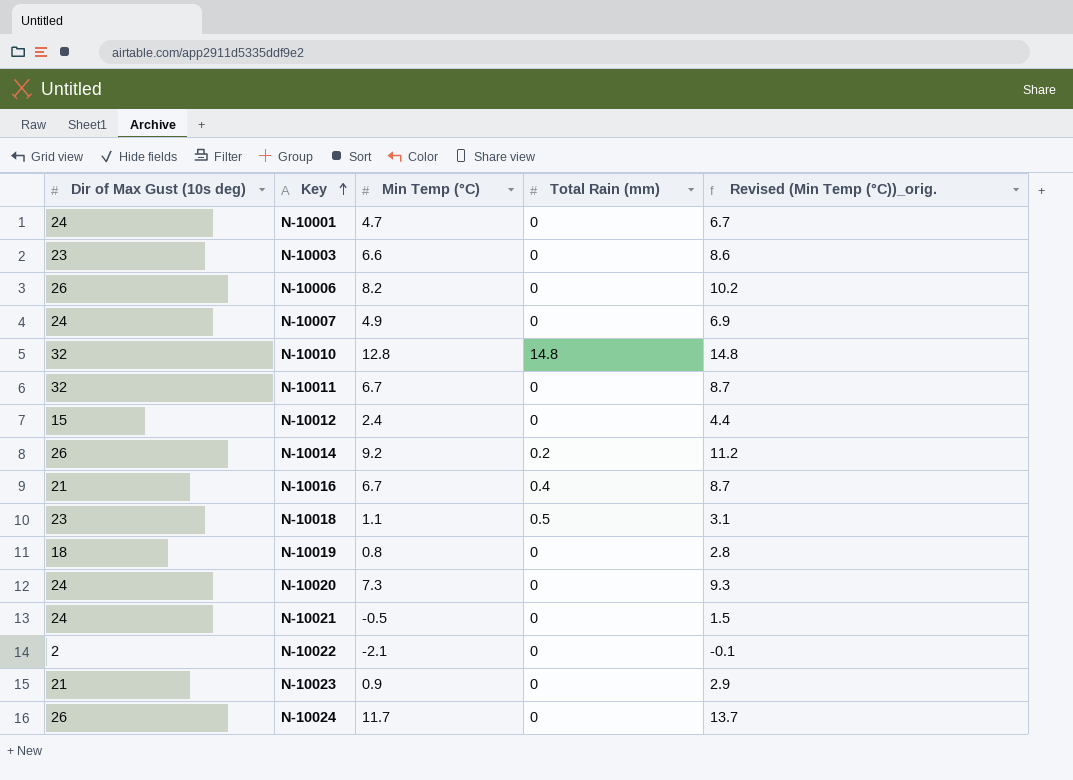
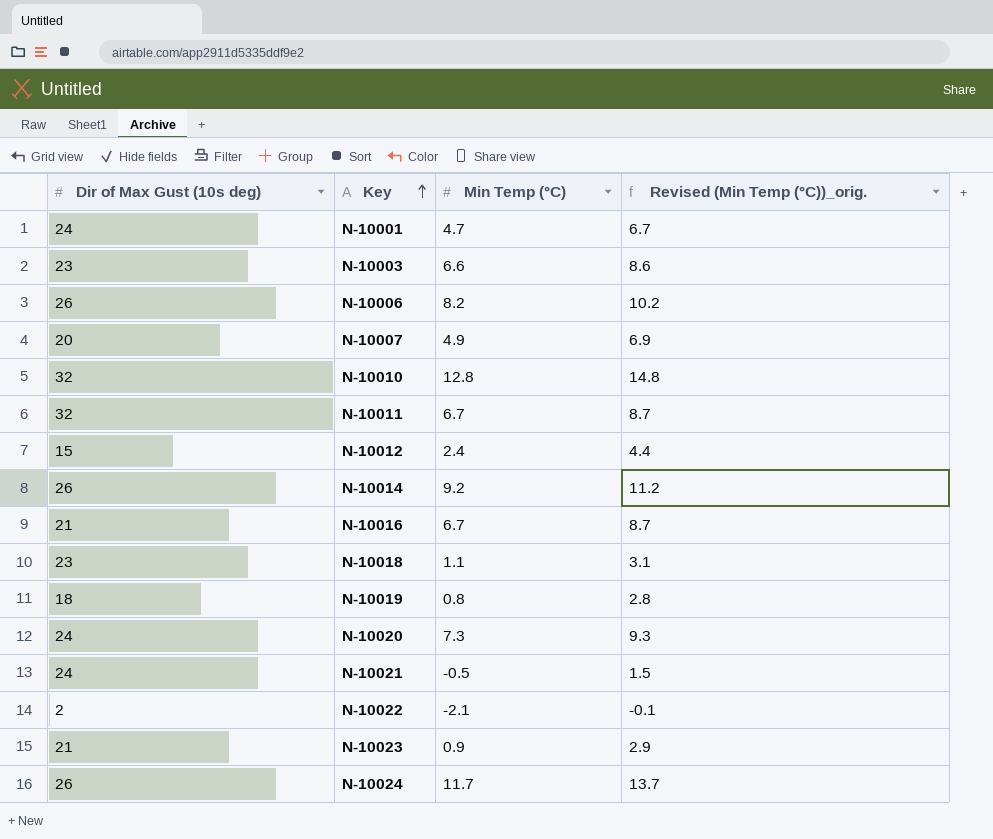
column Total Rain (mm) | position: 4 -> none
N-10007 | Dir of Max Gust (10s deg): 24 -> 20

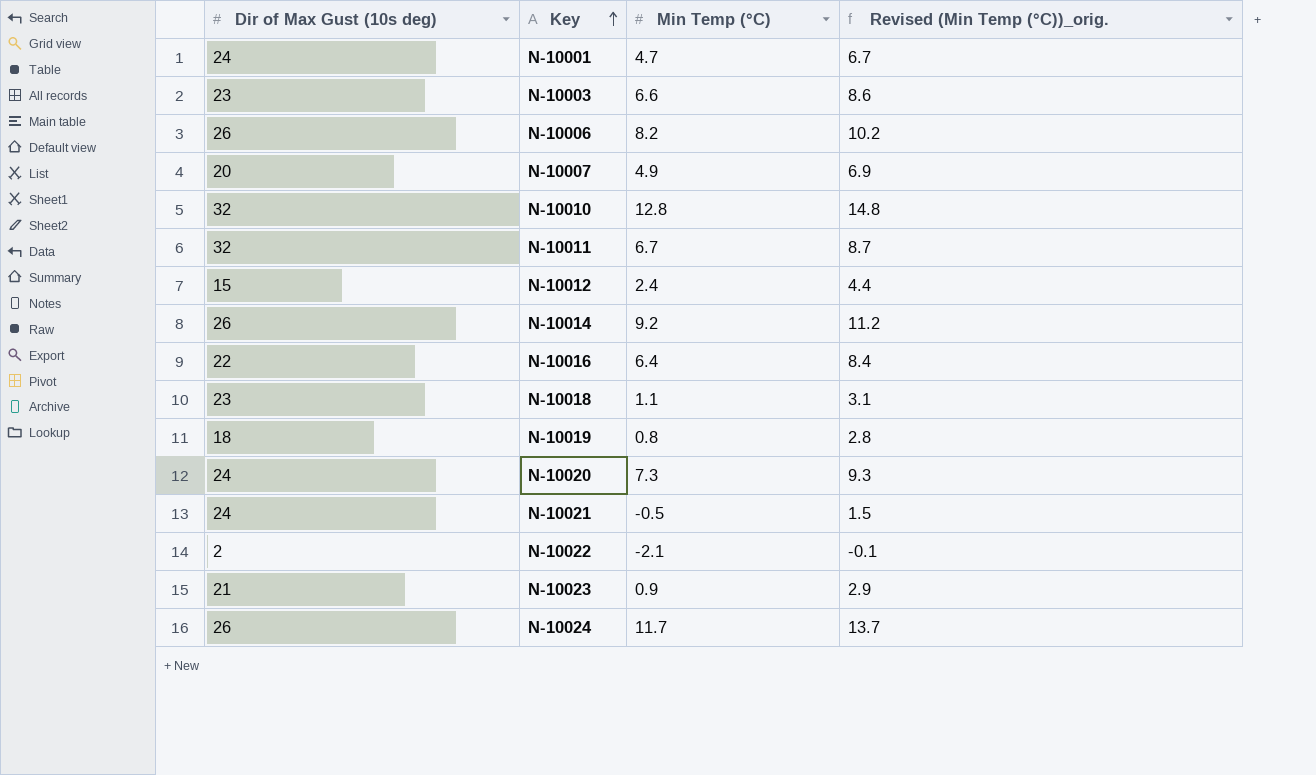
N-10016 | Dir of Max Gust (10s deg): 21 -> 22
N-10016 | Min Temp (°C): 6.7 -> 6.4
N-10016 | Revised (Min Temp (°C))_orig.: 8.7 -> 8.4

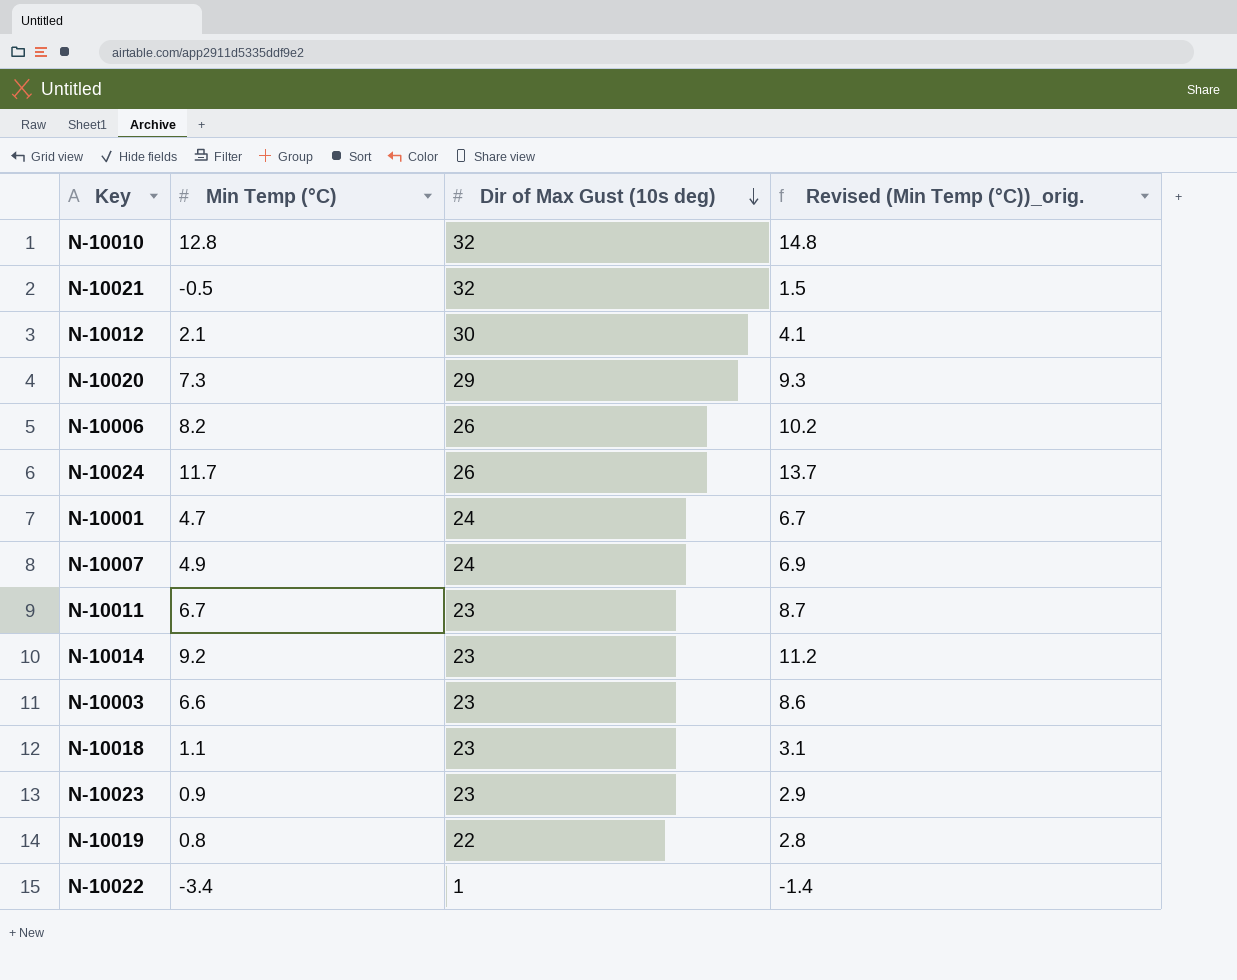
row order: Key ascending -> Dir of Max Gust (10s deg) descending
column Dir of Max Gust (10s deg) | position: 1 -> 3
row N-10016: 22 | 6.4 | 8.4 -> none
N-10021 | Dir of Max Gust (10s deg): 24 -> 32
N-10012 | Min Temp (°C): 2.4 -> 2.1
N-10012 | Dir of Max Gust (10s deg): 15 -> 30
N-10012 | Revised (Min Temp (°C))_orig.: 4.4 -> 4.1
N-10020 | Dir of Max Gust (10s deg): 24 -> 29
N-10007 | Dir of Max Gust (10s deg): 20 -> 24
N-10011 | Dir of Max Gust (10s deg): 32 -> 23
N-10014 | Dir of Max Gust (10s deg): 26 -> 23
N-10023 | Dir of Max Gust (10s deg): 21 -> 23
N-10019 | Dir of Max Gust (10s deg): 18 -> 22
N-10022 | Min Temp (°C): -2.1 -> -3.4
N-10022 | Dir of Max Gust (10s deg): 2 -> 1
N-10022 | Revised (Min Temp (°C))_orig.: -0.1 -> -1.4

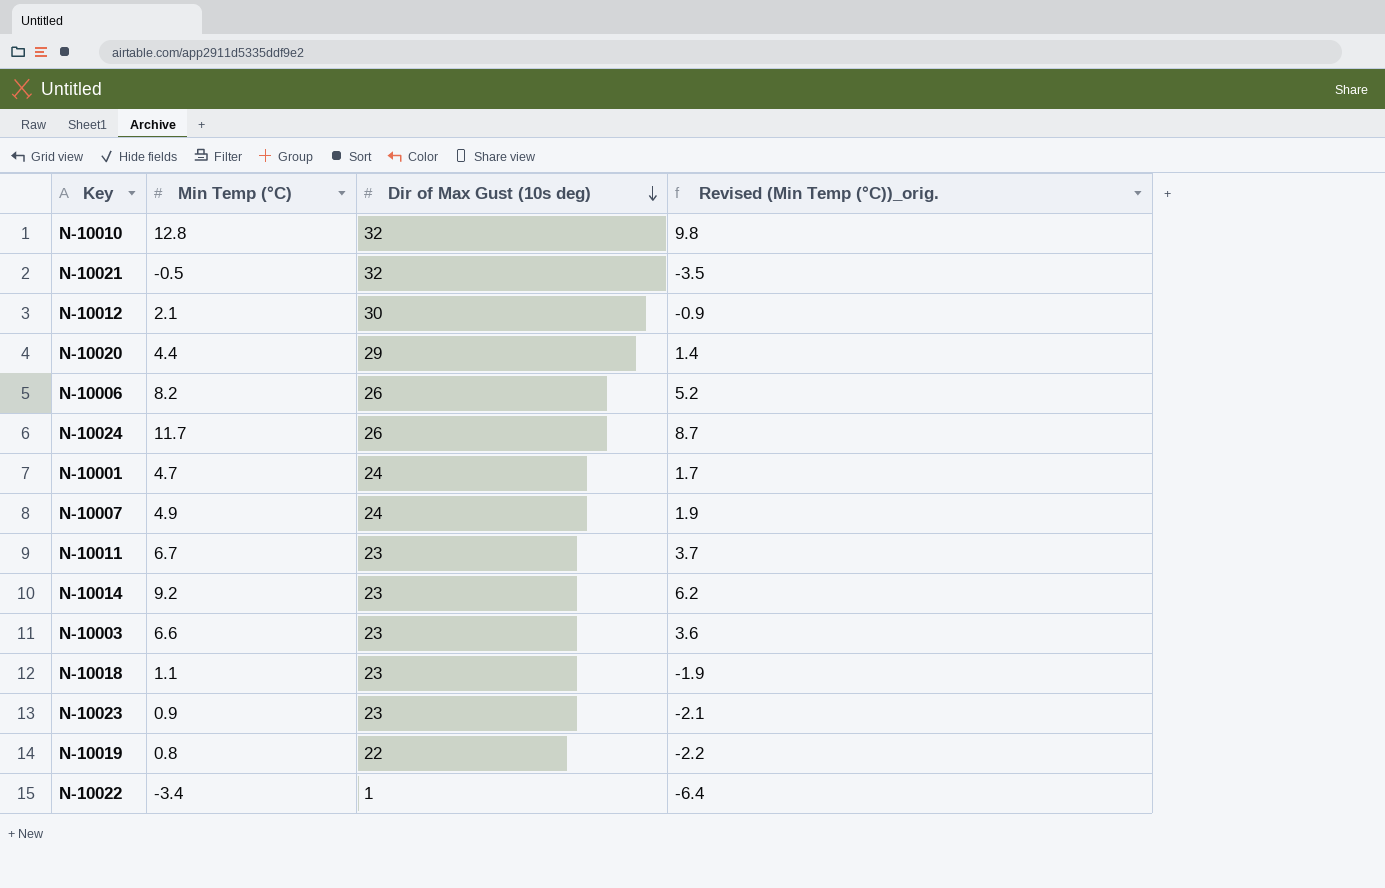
column Revised (Min Temp (°C))_orig. | formula: [Min Temp (°C)] + 2 -> [Min Temp (°C)] - 3
N-10020 | Min Temp (°C): 7.3 -> 4.4

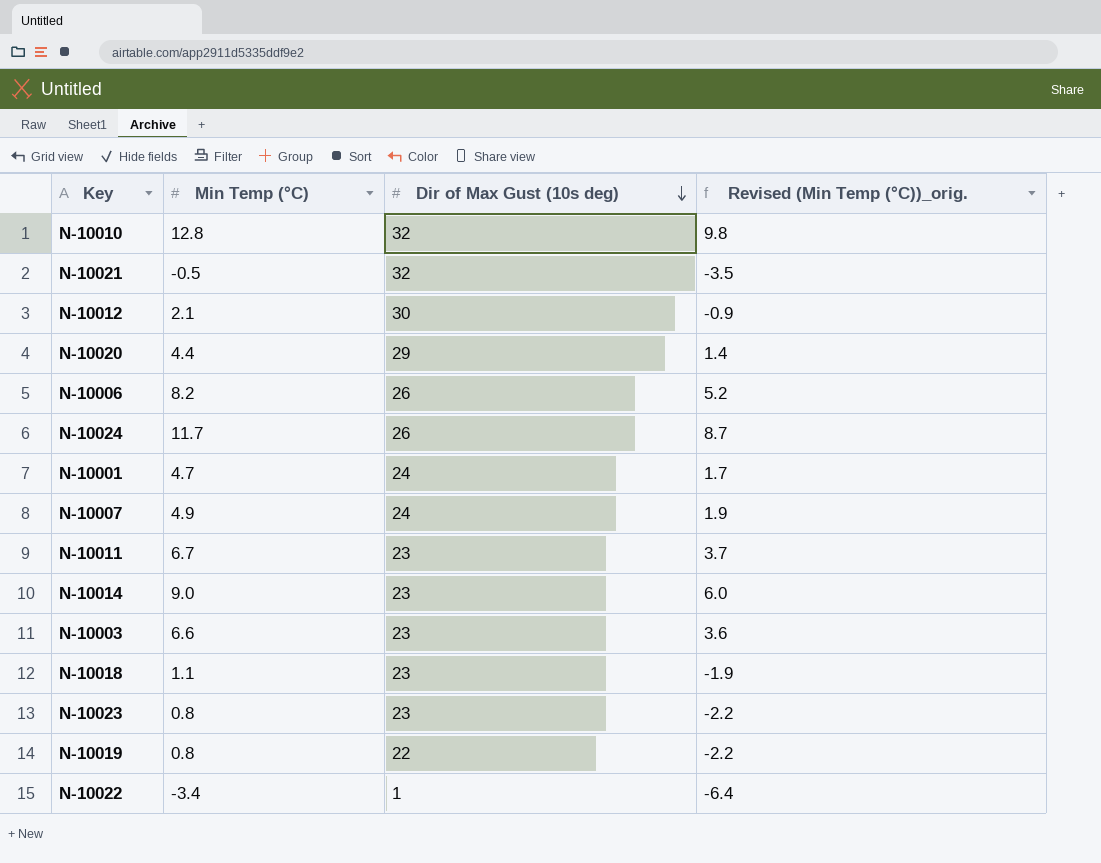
N-10014 | Min Temp (°C): 9.2 -> 9.0
N-10014 | Revised (Min Temp (°C))_orig.: 6.2 -> 6.0
N-10023 | Min Temp (°C): 0.9 -> 0.8
N-10023 | Revised (Min Temp (°C))_orig.: -2.1 -> -2.2

